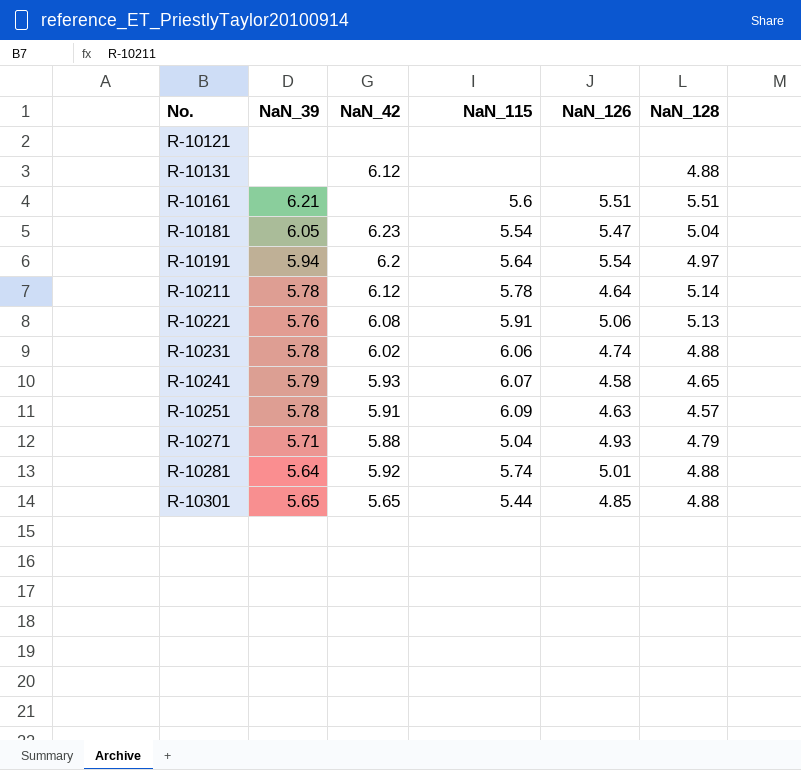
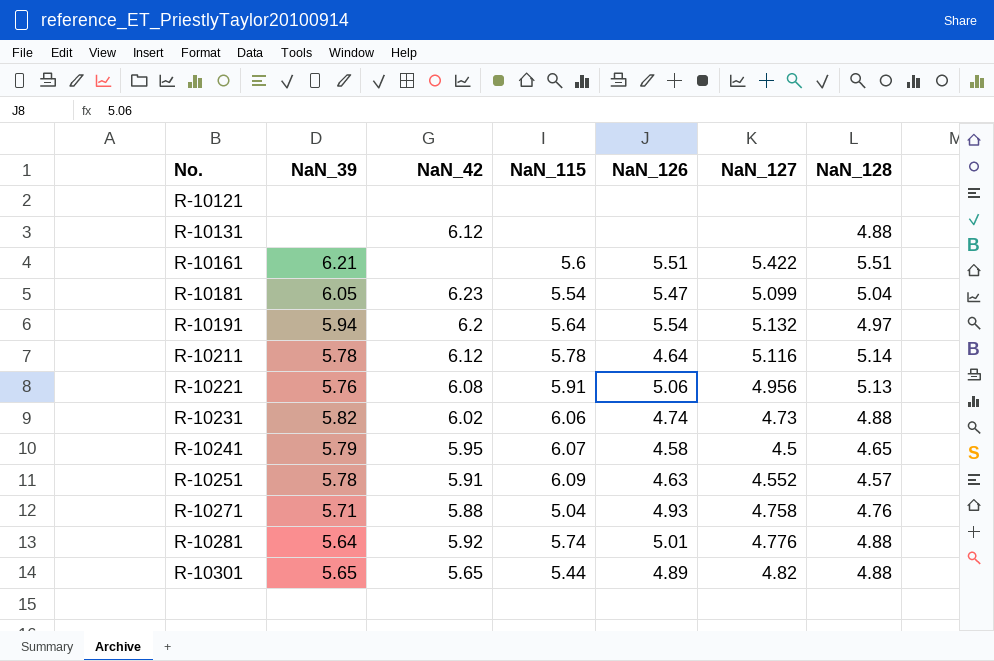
column NaN_127 | position: none -> 6
R-10231 | NaN_39: 5.78 -> 5.82
R-10241 | NaN_42: 5.93 -> 5.95
R-10271 | NaN_128: 4.79 -> 4.76
R-10301 | NaN_126: 4.85 -> 4.89

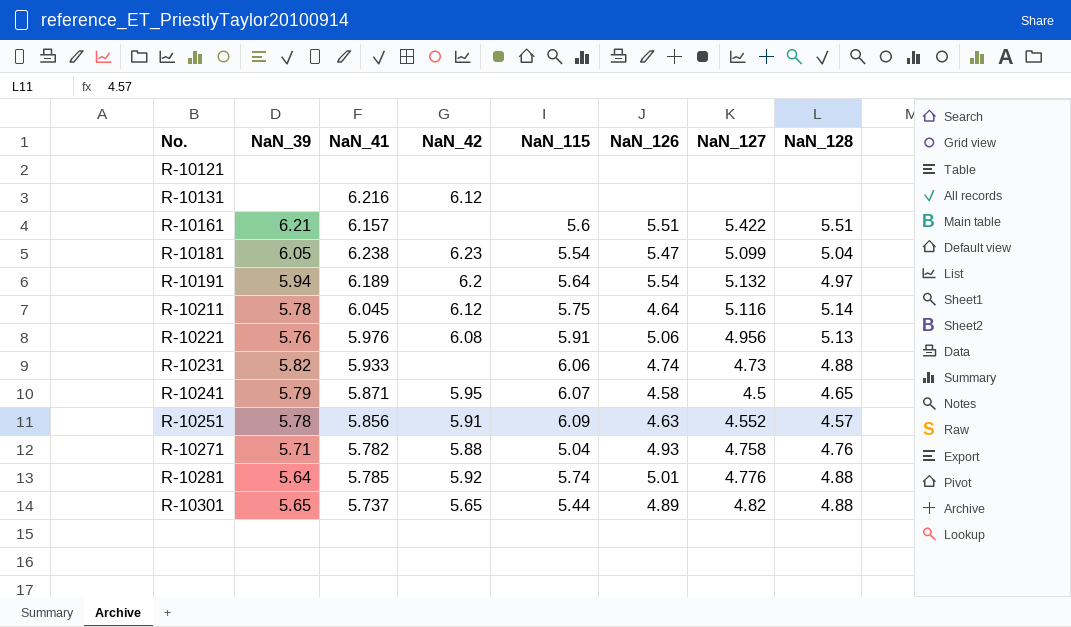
column NaN_41 | position: none -> 3
R-10131 | NaN_128: 4.88 -> none
R-10211 | NaN_115: 5.78 -> 5.75
R-10231 | NaN_42: 6.02 -> none

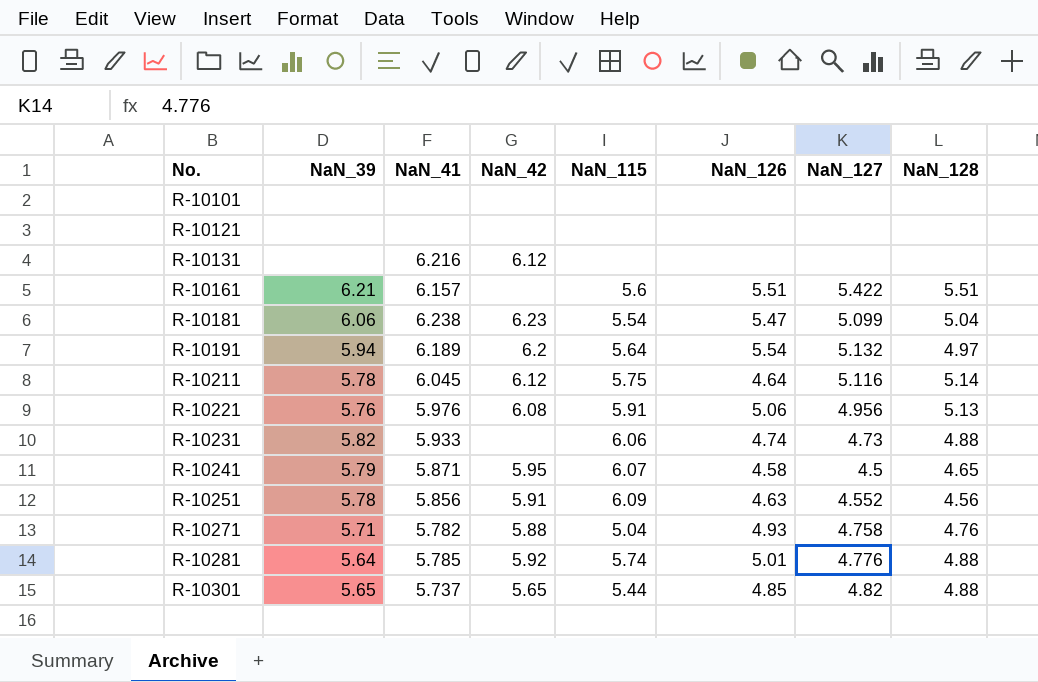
row R-10101: none -> none | none | none | none | none | none | none
R-10181 | NaN_39: 6.05 -> 6.06
R-10251 | NaN_128: 4.57 -> 4.56
R-10301 | NaN_126: 4.89 -> 4.85

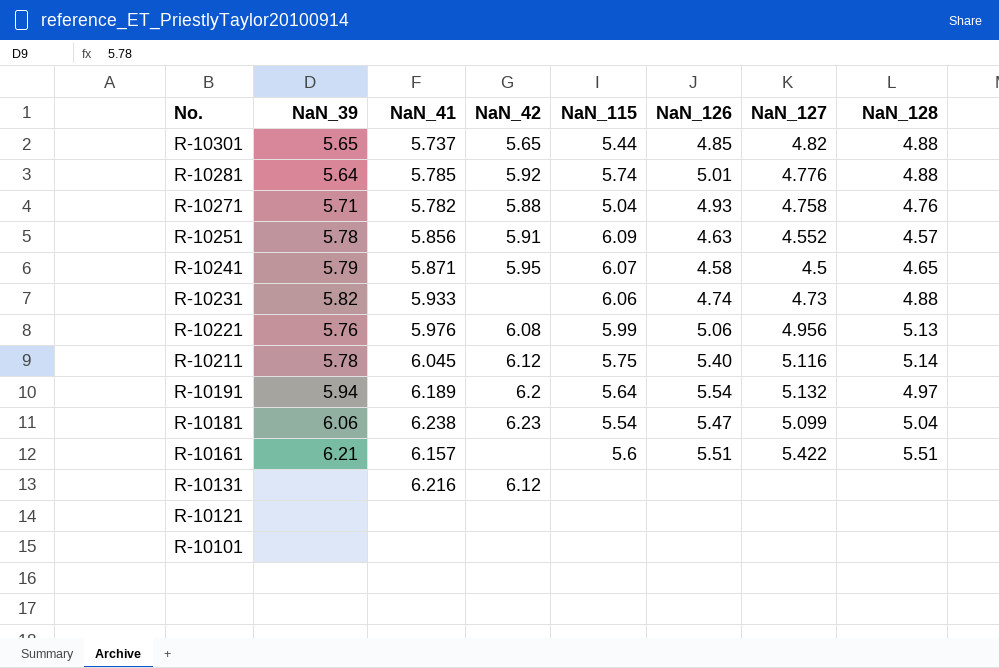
row order: No. ascending -> No. descending
R-10251 | NaN_128: 4.56 -> 4.57
R-10221 | NaN_115: 5.91 -> 5.99
R-10211 | NaN_126: 4.64 -> 5.40

